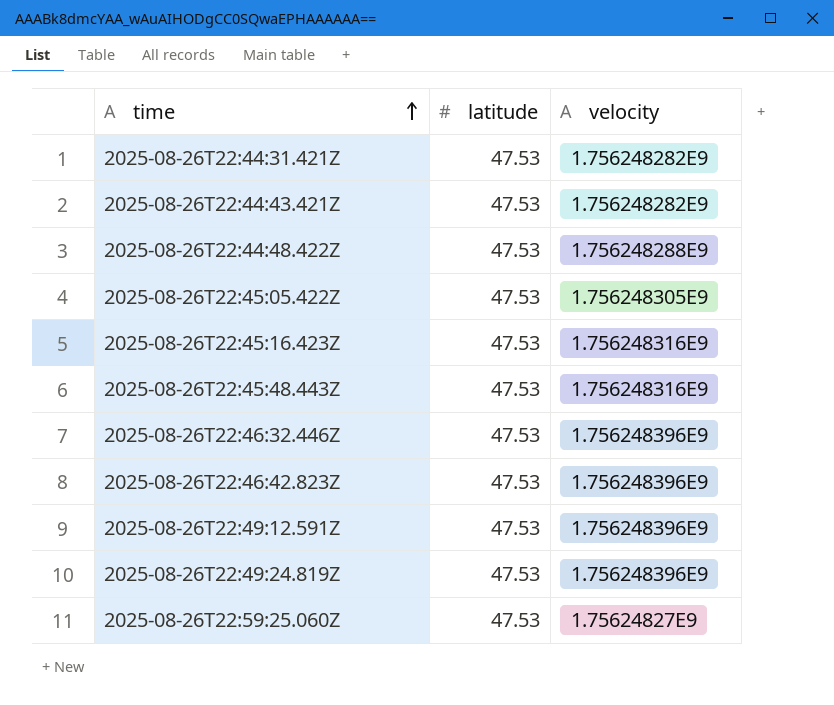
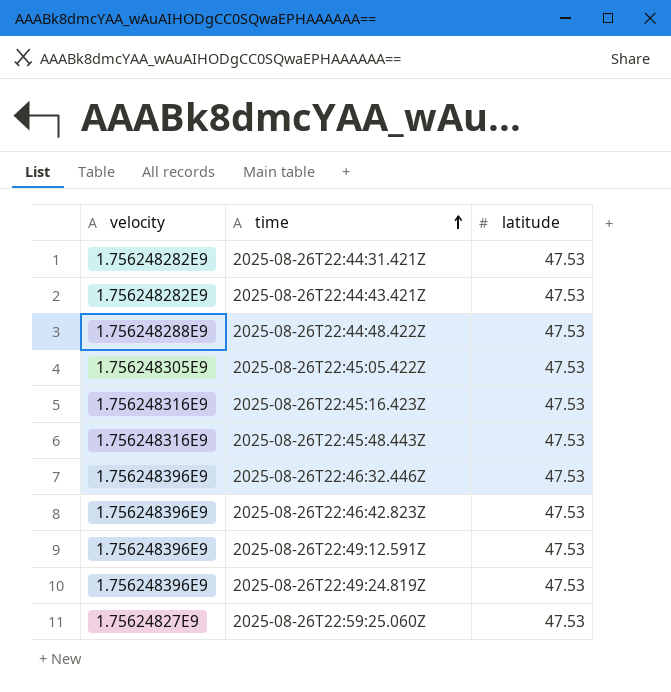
column velocity | position: 3 -> 1

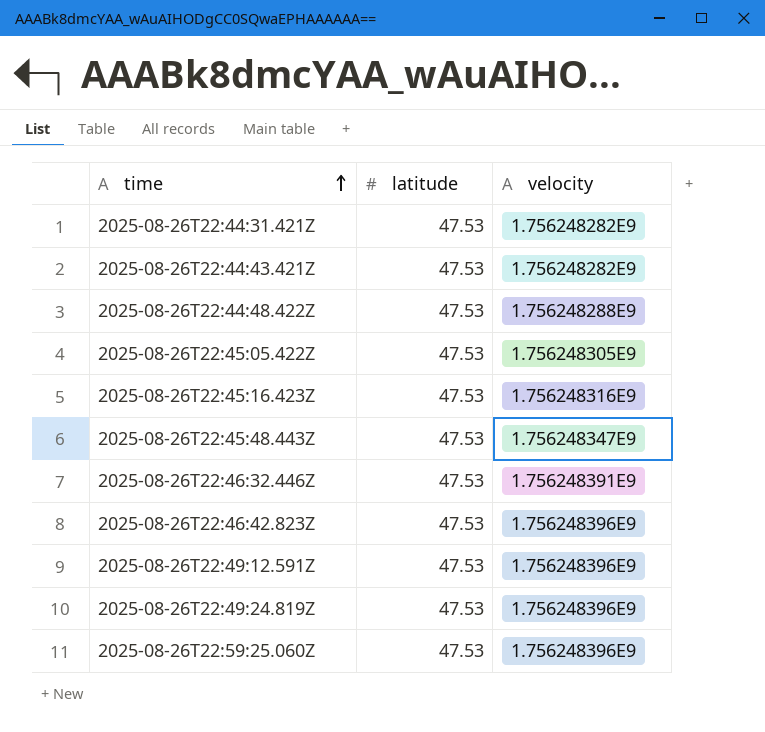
column velocity | position: 1 -> 3
2025-08-26T22:45:48.443Z | velocity: 1.756248316E9 -> 1.756248347E9
2025-08-26T22:46:32.446Z | velocity: 1.756248396E9 -> 1.756248391E9
2025-08-26T22:59:25.060Z | velocity: 1.75624827E9 -> 1.756248396E9

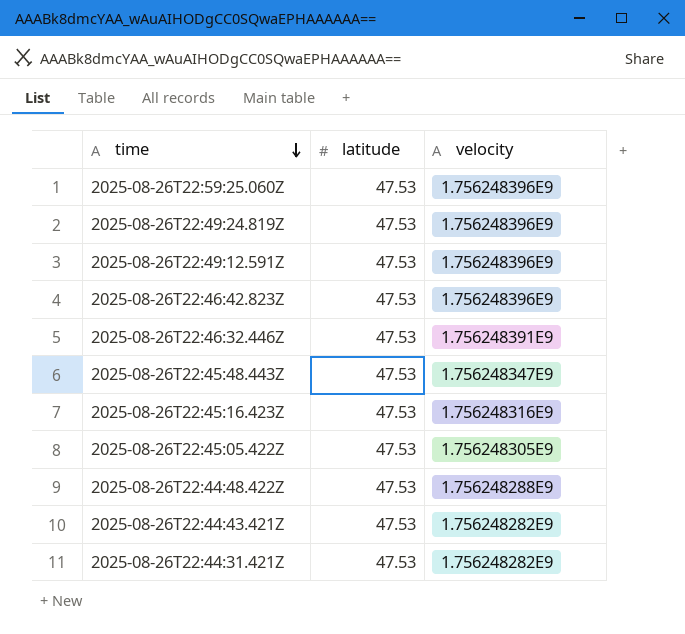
row order: time ascending -> time descending

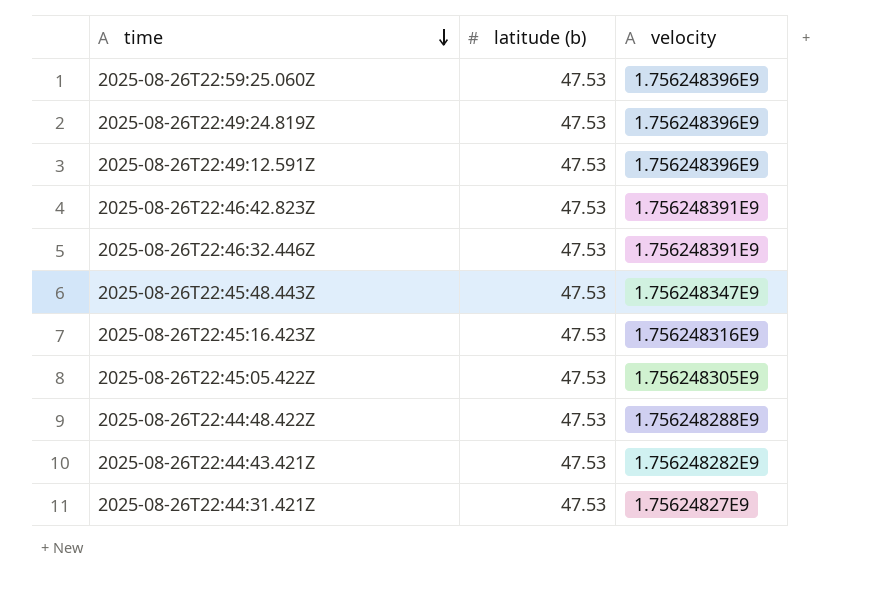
column name: latitude -> latitude (b)
2025-08-26T22:46:42.823Z | velocity: 1.756248396E9 -> 1.756248391E9
2025-08-26T22:44:31.421Z | velocity: 1.756248282E9 -> 1.75624827E9

